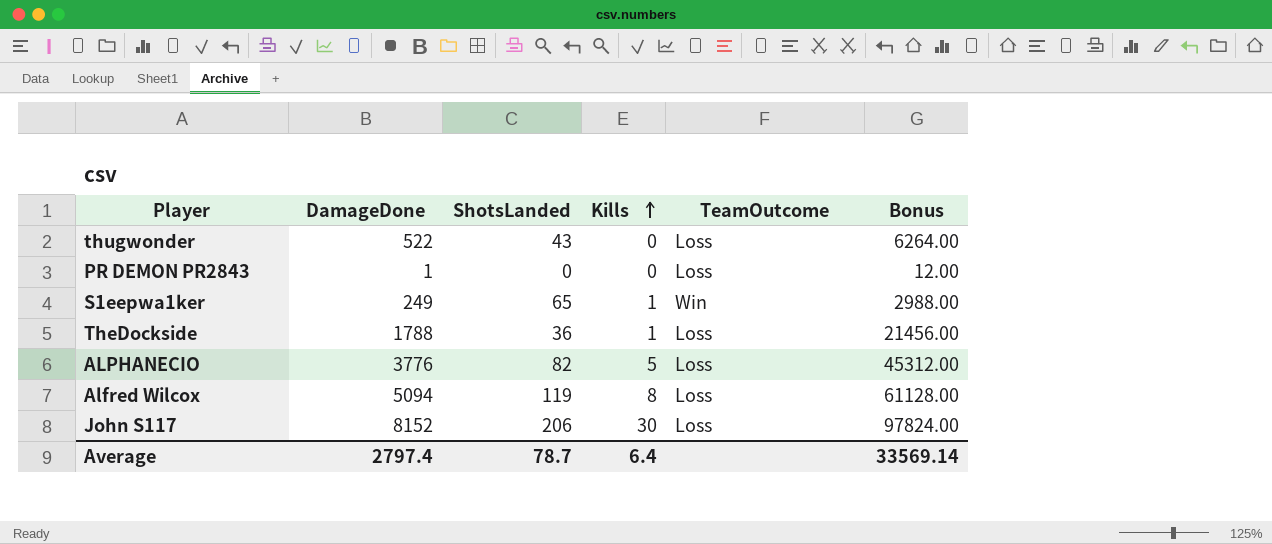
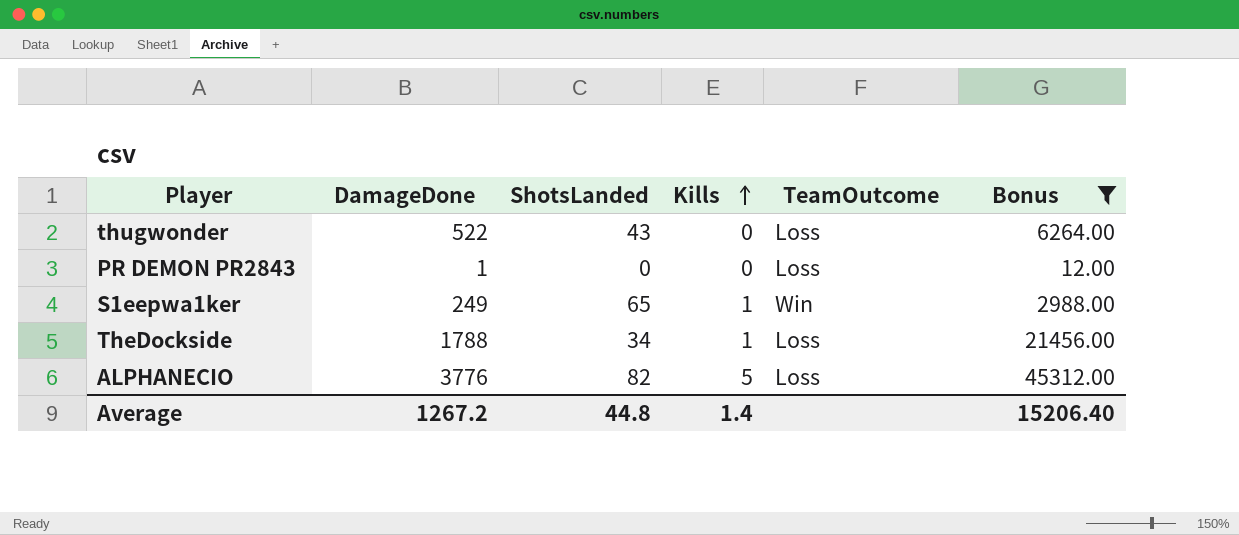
filter: none -> Bonus <= 45312.00
TheDockside | ShotsLanded: 36 -> 34
Average | DamageDone: 2797.4 -> 1267.2
Average | ShotsLanded: 78.7 -> 44.8
Average | Kills: 6.4 -> 1.4
Average | Bonus: 33569.14 -> 15206.40

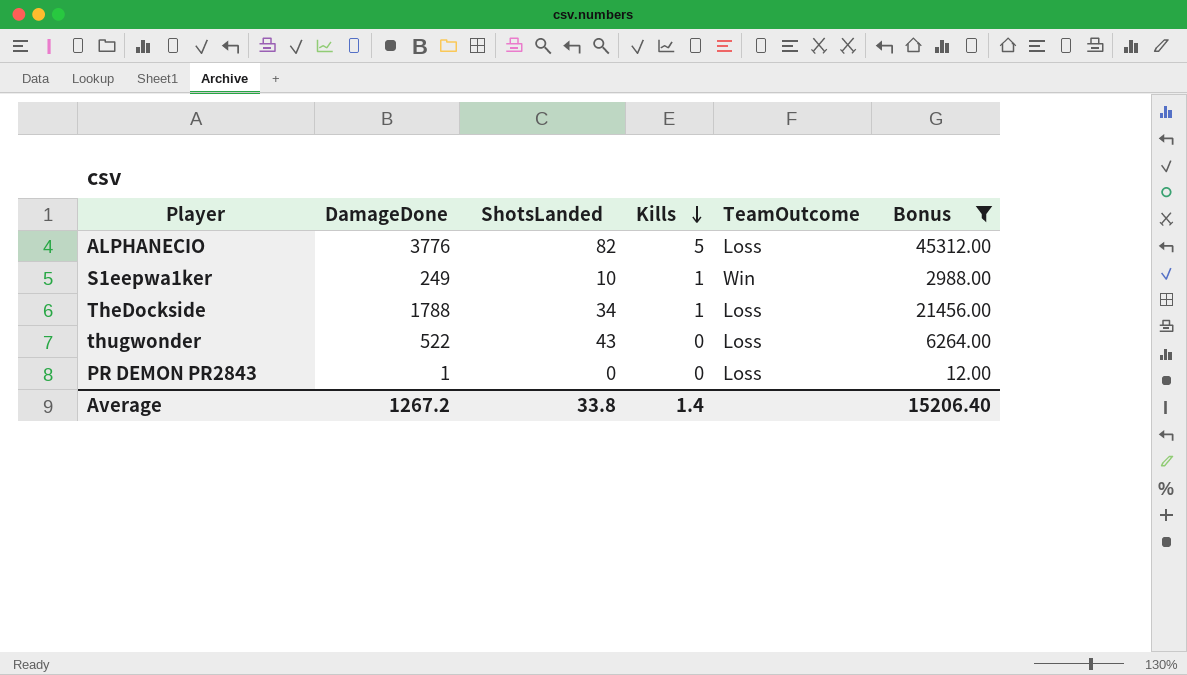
row order: Kills ascending -> Kills descending
S1eepwa1ker | ShotsLanded: 65 -> 10
Average | ShotsLanded: 44.8 -> 33.8

